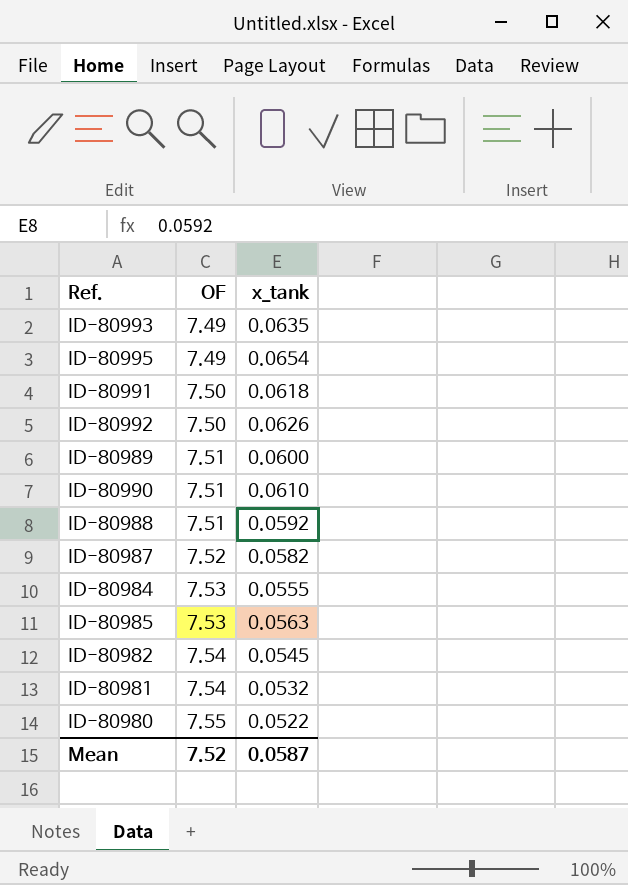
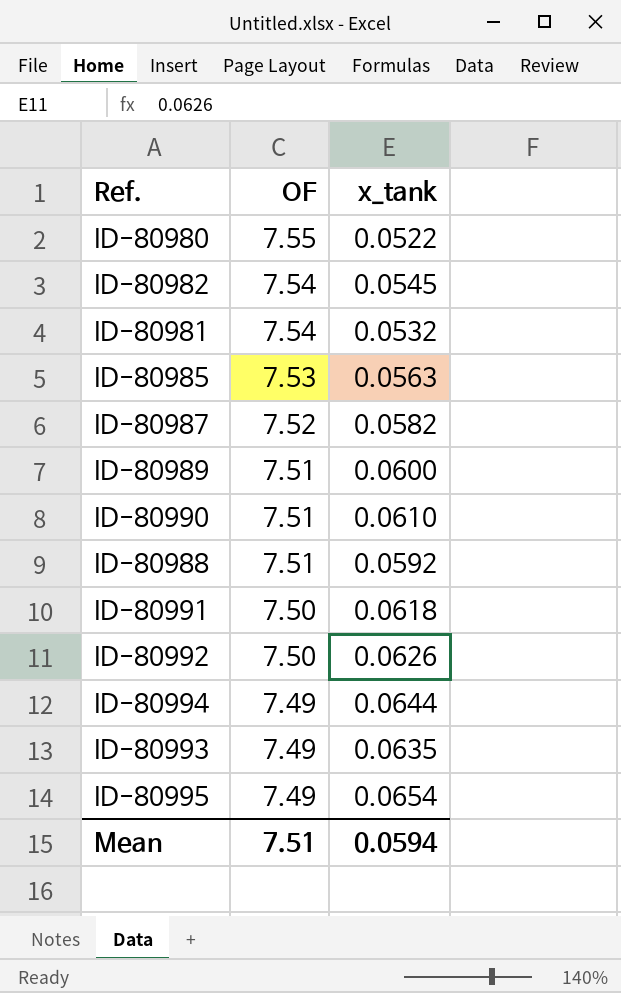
row order: OF ascending -> OF descending
row ID-80984: 7.53 | 0.0555 -> none
row ID-80994: none -> 7.49 | 0.0644
Mean | OF: 7.52 -> 7.51
Mean | x_tank: 0.0587 -> 0.0594

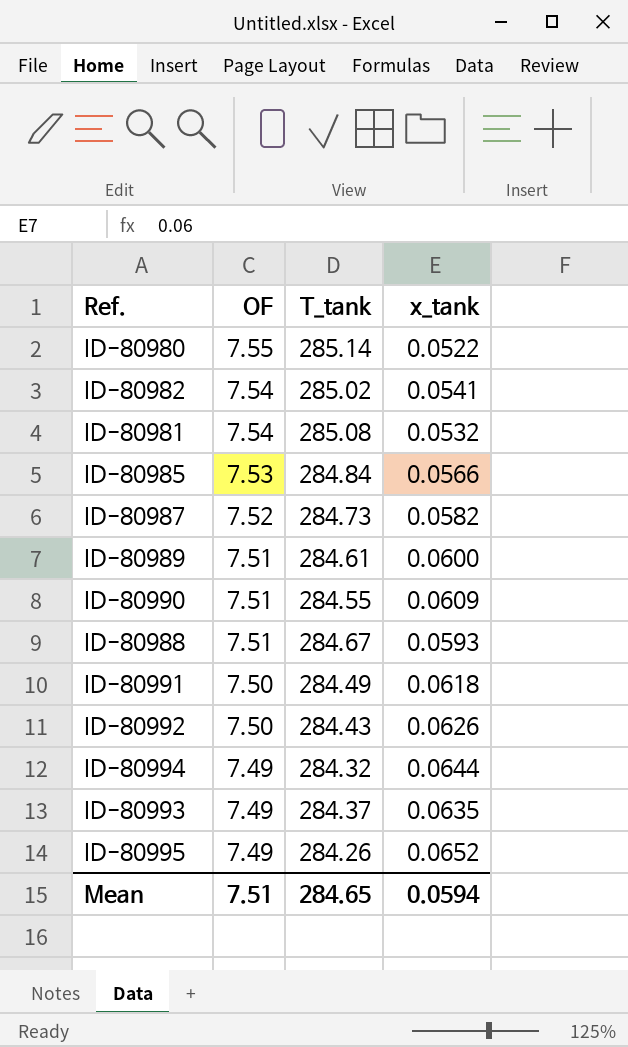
column T_tank | position: none -> 3
ID-80982 | x_tank: 0.0545 -> 0.0541
ID-80985 | x_tank: 0.0563 -> 0.0566
ID-80990 | x_tank: 0.0610 -> 0.0609
ID-80988 | x_tank: 0.0592 -> 0.0593
ID-80995 | x_tank: 0.0654 -> 0.0652

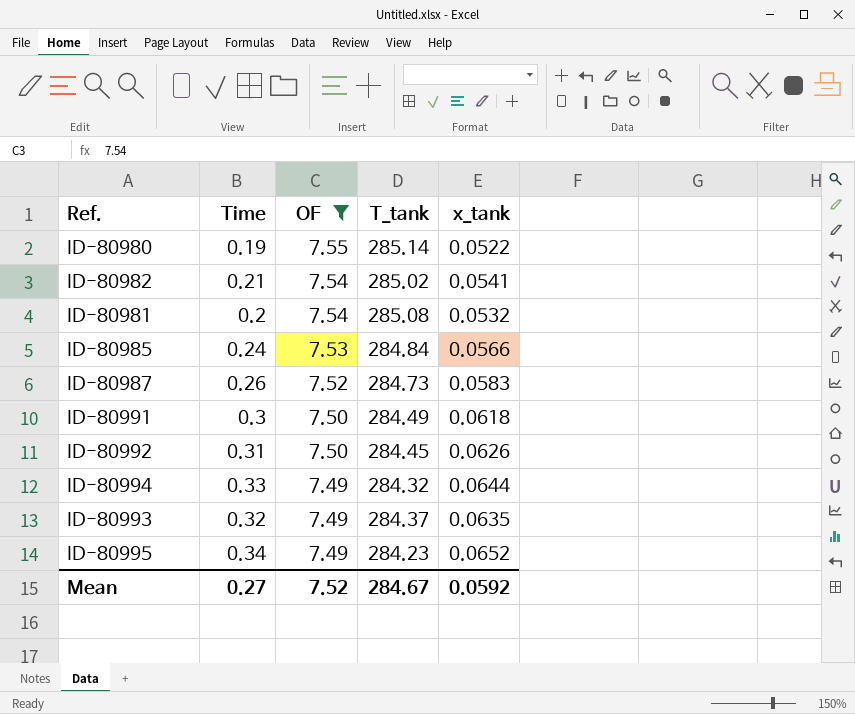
filter: none -> OF != 7.51
column Time | position: none -> 2
ID-80987 | x_tank: 0.0582 -> 0.0583
ID-80992 | T_tank: 284.43 -> 284.45
ID-80995 | T_tank: 284.26 -> 284.23
Mean | OF: 7.51 -> 7.52
Mean | T_tank: 284.65 -> 284.67
Mean | x_tank: 0.0594 -> 0.0592

